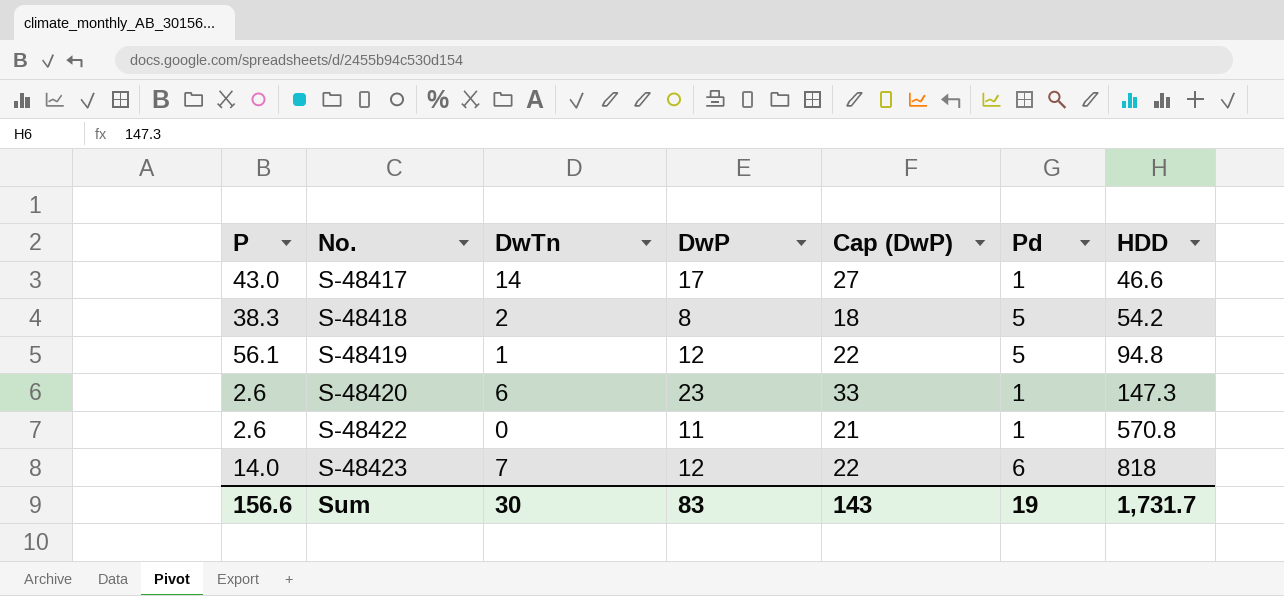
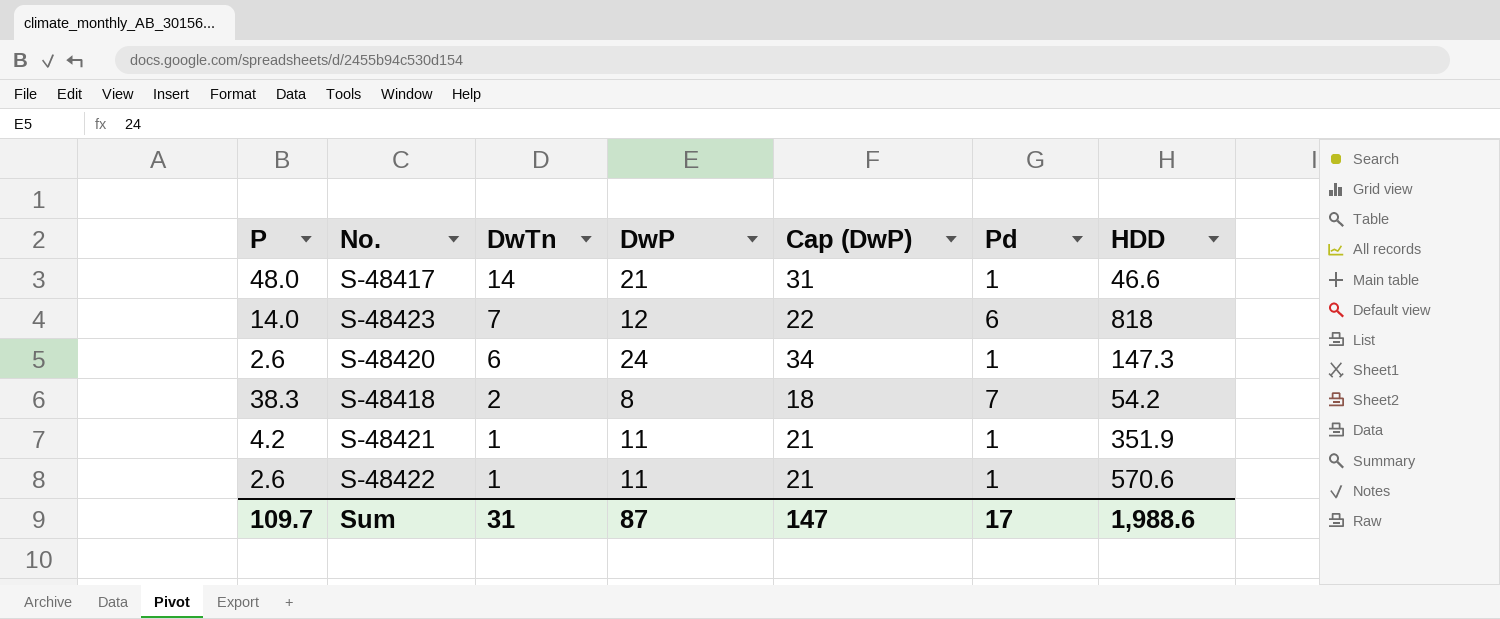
row order: No. ascending -> DwTn descending
row S-48419: 56.1 | 1 | 12 | 22 | 5 | 94.8 -> none
S-48417 | P: 43.0 -> 48.0
S-48417 | DwP: 17 -> 21
S-48417 | Cap (DwP): 27 -> 31
S-48420 | DwP: 23 -> 24
S-48420 | Cap (DwP): 33 -> 34
S-48418 | Pd: 5 -> 7
row S-48421: none -> 4.2 | 1 | 11 | 21 | 1 | 351.9
S-48422 | DwTn: 0 -> 1
S-48422 | HDD: 570.8 -> 570.6
Sum | P: 156.6 -> 109.7
Sum | DwTn: 30 -> 31
Sum | DwP: 83 -> 87
Sum | Cap (DwP): 143 -> 147
Sum | Pd: 19 -> 17
Sum | HDD: 1,731.7 -> 1,988.6

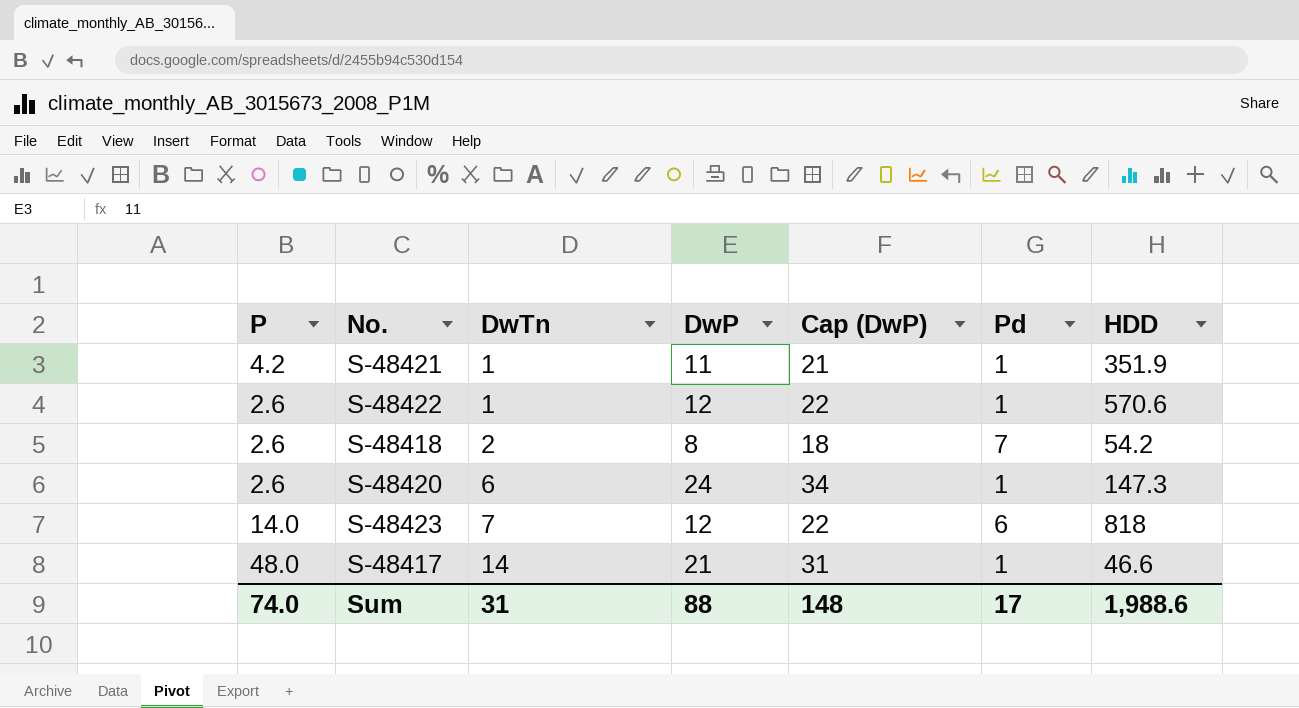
row order: DwTn descending -> DwTn ascending
S-48422 | DwP: 11 -> 12
S-48422 | Cap (DwP): 21 -> 22
S-48418 | P: 38.3 -> 2.6
Sum | P: 109.7 -> 74.0
Sum | DwP: 87 -> 88
Sum | Cap (DwP): 147 -> 148

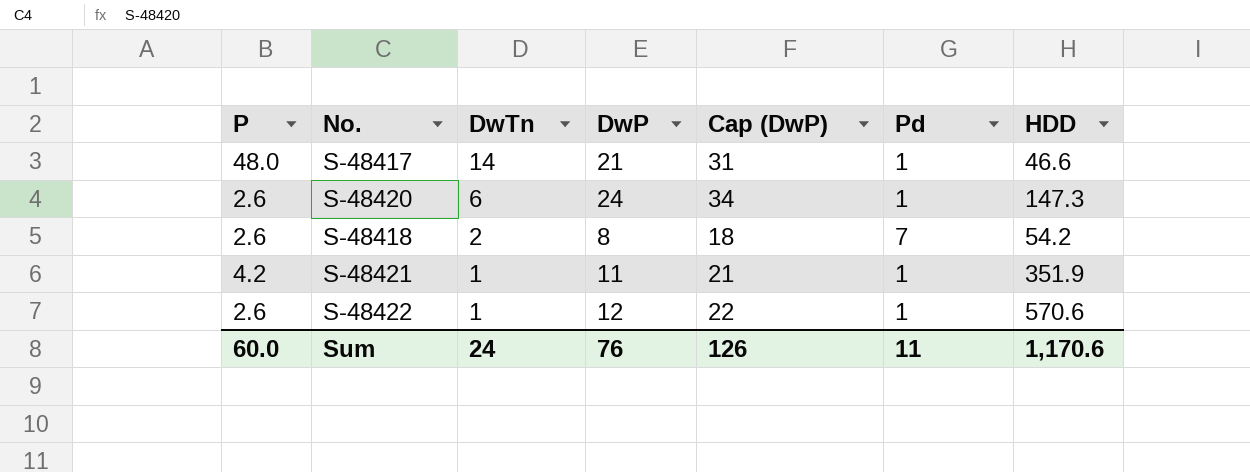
row order: DwTn ascending -> DwTn descending
row S-48423: 14.0 | 7 | 12 | 22 | 6 | 818 -> none
Sum | P: 74.0 -> 60.0
Sum | DwTn: 31 -> 24
Sum | DwP: 88 -> 76
Sum | Cap (DwP): 148 -> 126
Sum | Pd: 17 -> 11
Sum | HDD: 1,988.6 -> 1,170.6

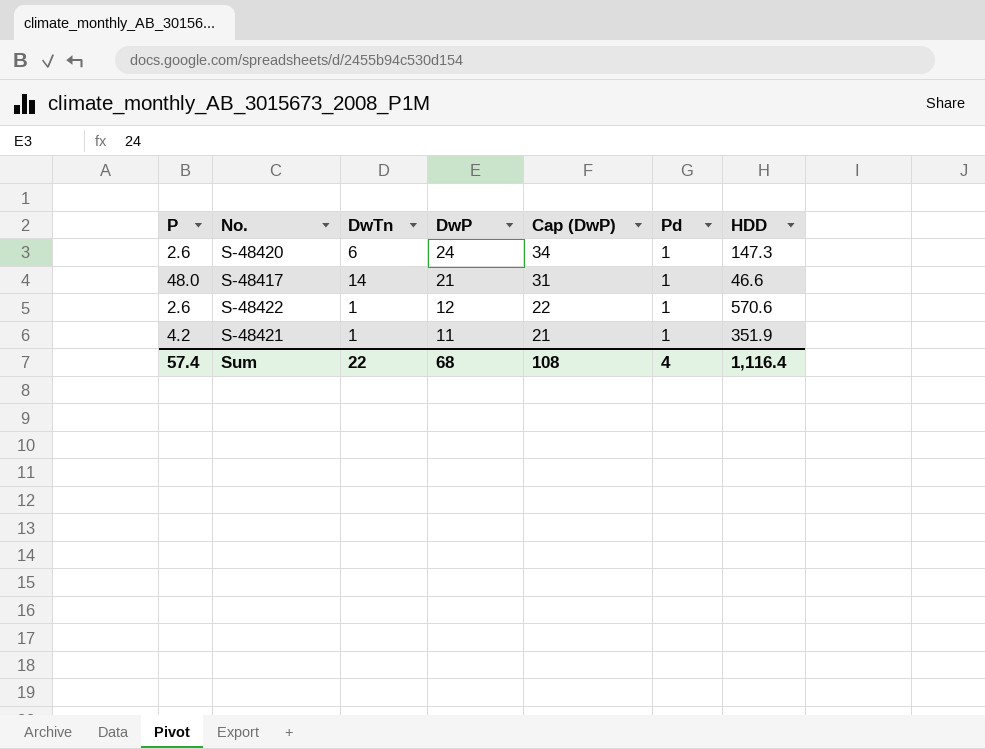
row order: DwTn descending -> DwP descending
row S-48418: 2.6 | 2 | 8 | 18 | 7 | 54.2 -> none
Sum | P: 60.0 -> 57.4
Sum | DwTn: 24 -> 22
Sum | DwP: 76 -> 68
Sum | Cap (DwP): 126 -> 108
Sum | Pd: 11 -> 4
Sum | HDD: 1,170.6 -> 1,116.4

